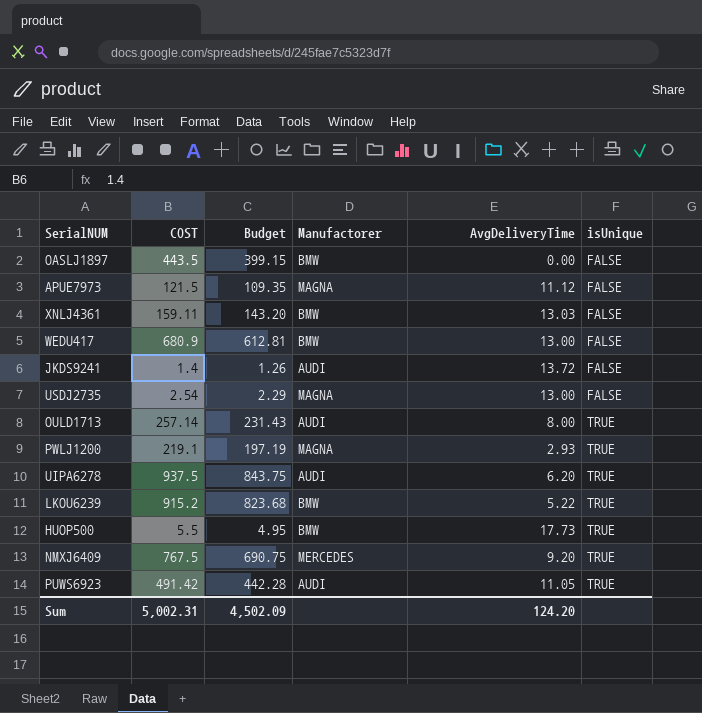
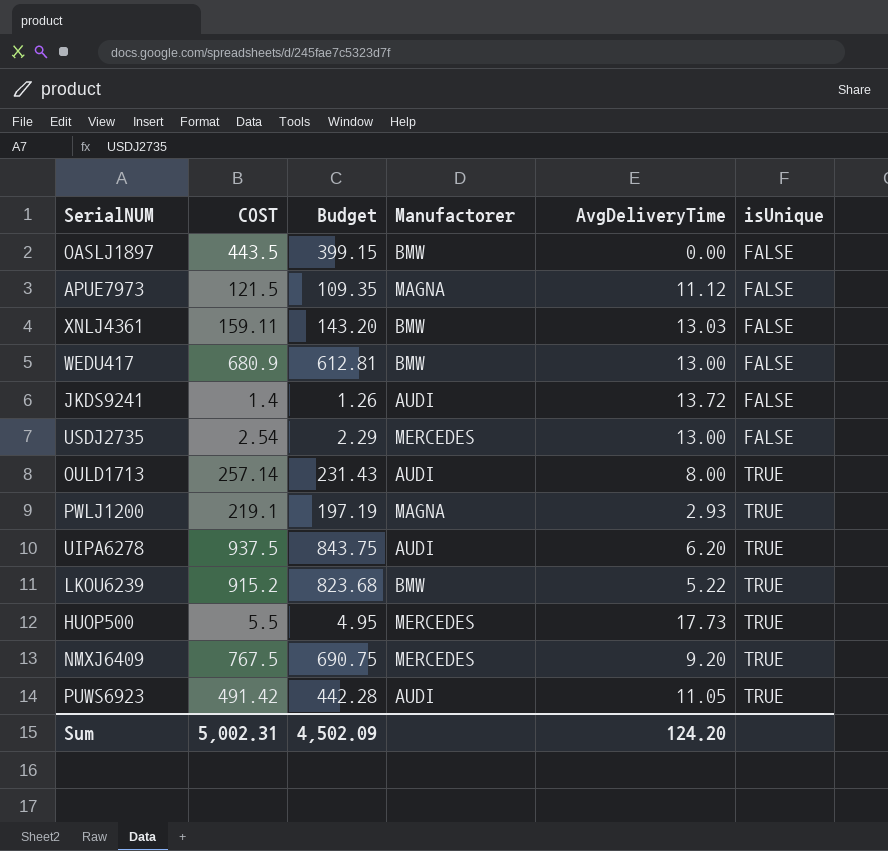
USDJ2735 | Manufactorer: MAGNA -> MERCEDES
HUOP500 | Manufactorer: BMW -> MERCEDES

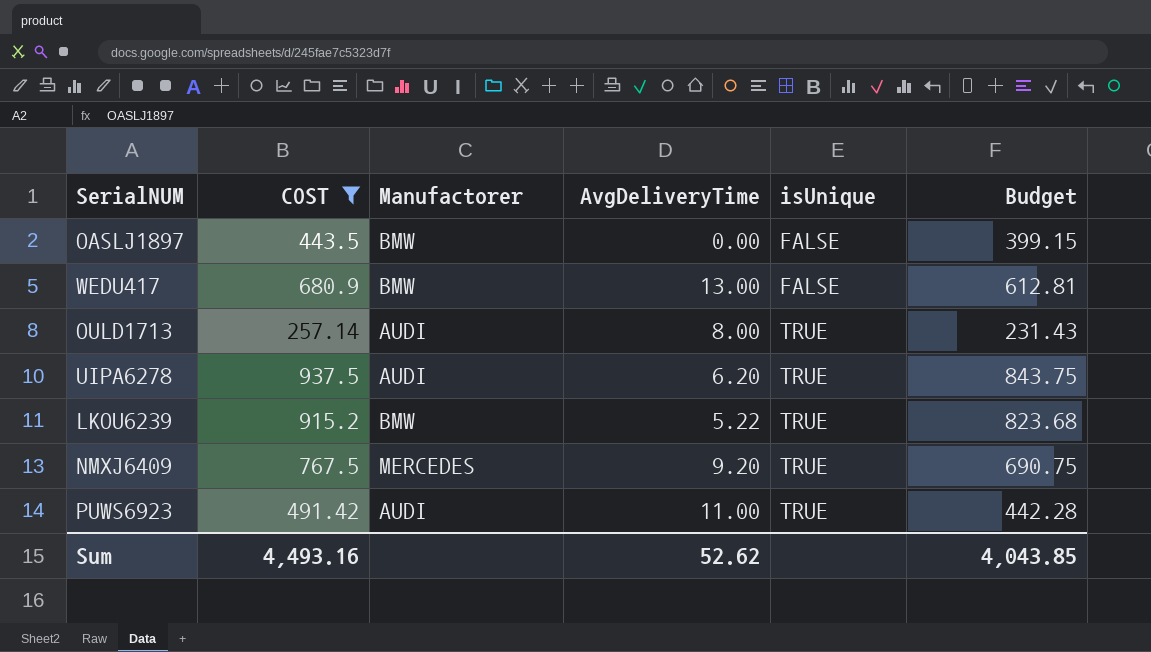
filter: none -> COST >= 257.14
column Budget | position: 3 -> 6
PUWS6923 | AvgDeliveryTime: 11.05 -> 11.00
Sum | COST: 5,002.31 -> 4,493.16
Sum | AvgDeliveryTime: 124.20 -> 52.62
Sum | Budget: 4,502.09 -> 4,043.85

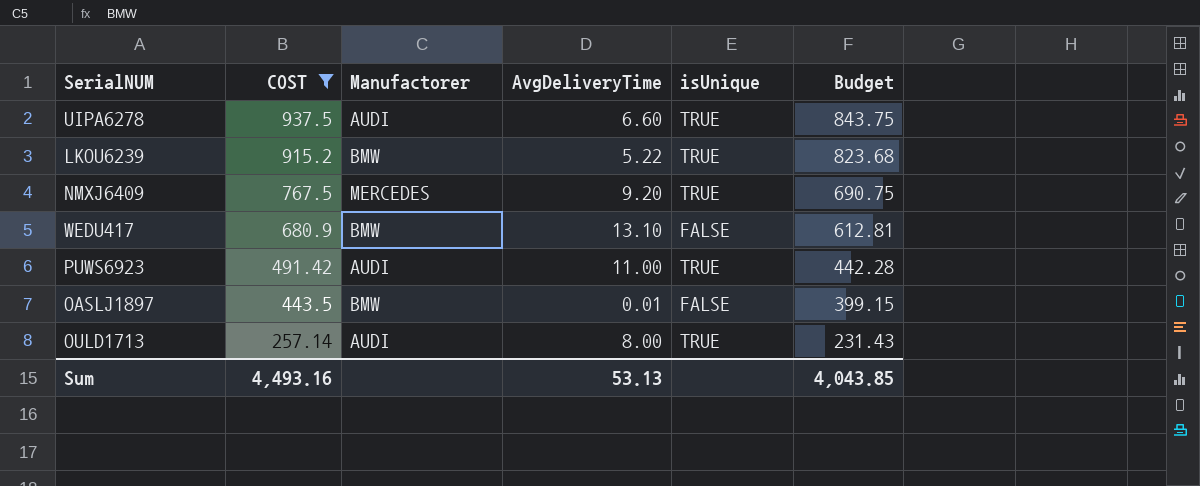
row order: isUnique ascending -> COST descending
UIPA6278 | AvgDeliveryTime: 6.20 -> 6.60
WEDU417 | AvgDeliveryTime: 13.00 -> 13.10
OASLJ1897 | AvgDeliveryTime: 0.00 -> 0.01
Sum | AvgDeliveryTime: 52.62 -> 53.13

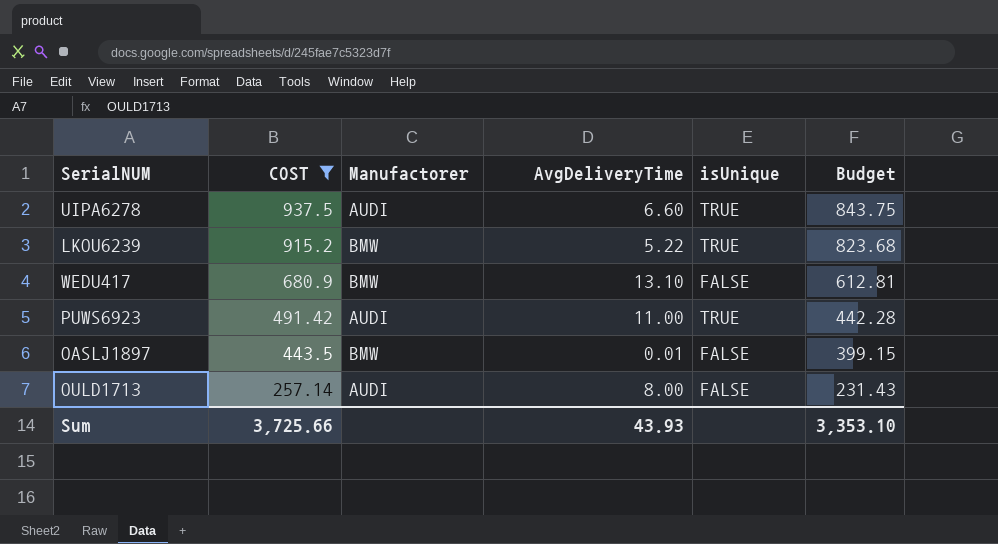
row NMXJ6409: 767.5 | MERCEDES | 9.20 | TRUE | 690.75 -> none
OULD1713 | isUnique: TRUE -> FALSE
Sum | COST: 4,493.16 -> 3,725.66
Sum | AvgDeliveryTime: 53.13 -> 43.93
Sum | Budget: 4,043.85 -> 3,353.10

